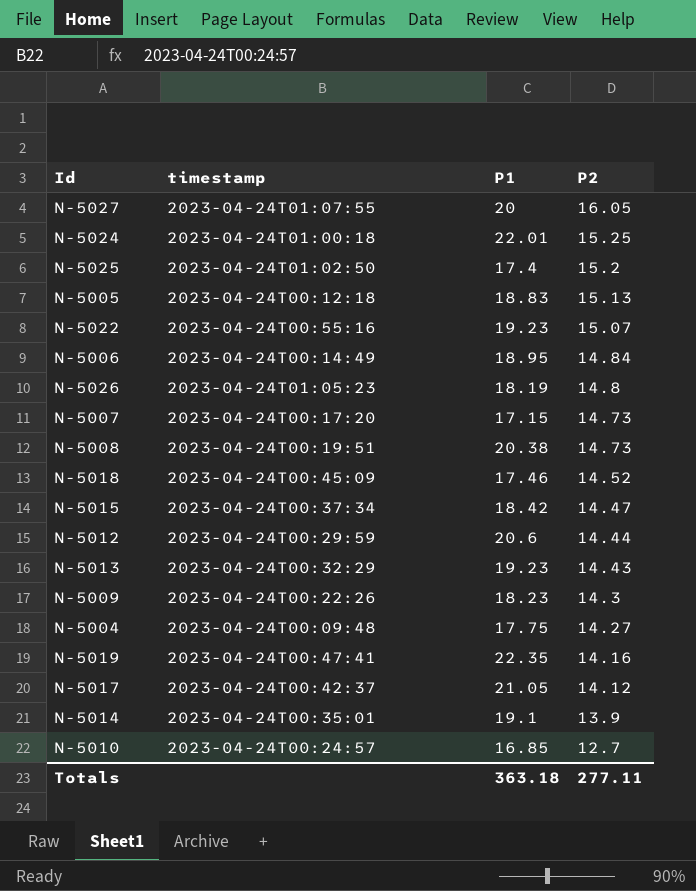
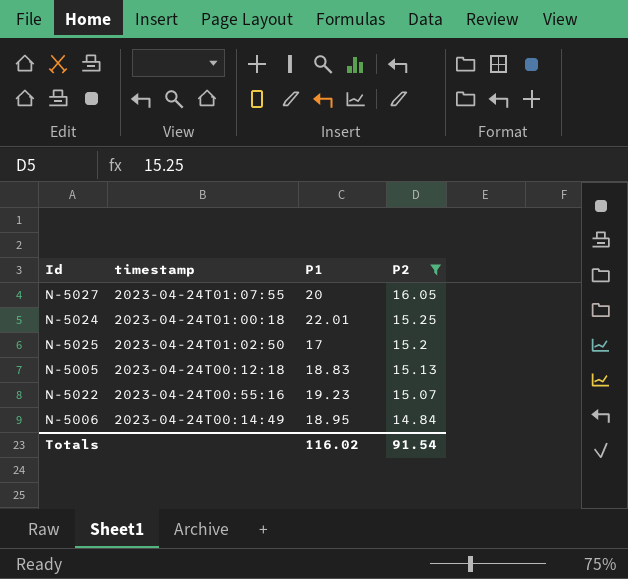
filter: none -> P2 >= 14.84
N-5025 | P1: 17.4 -> 17
Totals | P1: 363.18 -> 116.02
Totals | P2: 277.11 -> 91.54

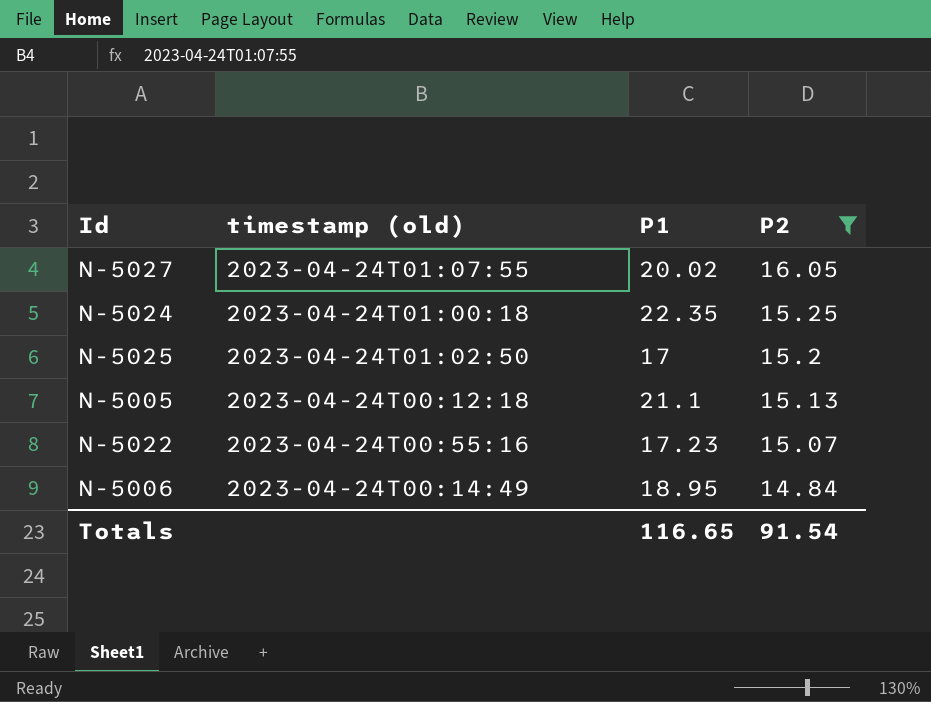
column name: timestamp -> timestamp (old)
N-5027 | P1: 20 -> 20.02
N-5024 | P1: 22.01 -> 22.35
N-5005 | P1: 18.83 -> 21.1
N-5022 | P1: 19.23 -> 17.23
Totals | P1: 116.02 -> 116.65

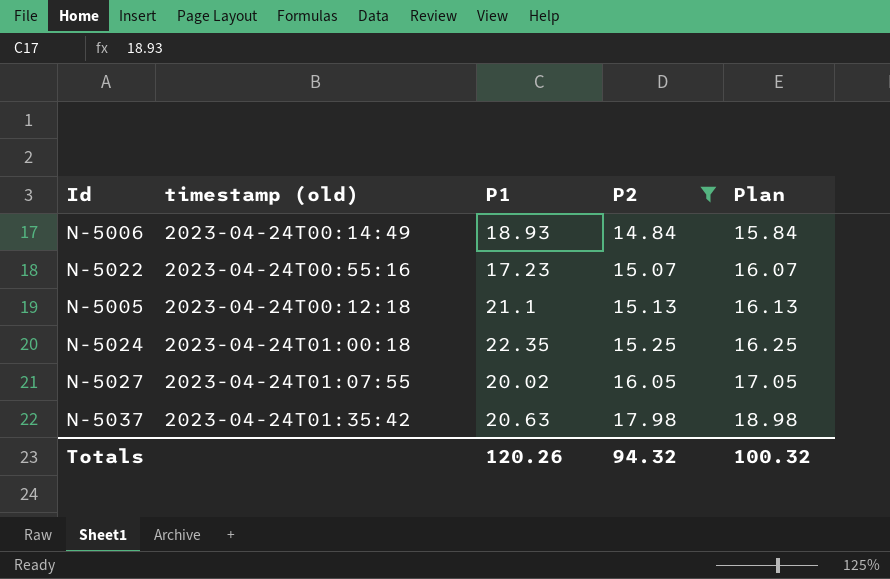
row order: P2 descending -> P2 ascending
column Plan | formula: none -> [P2] + 1
row N-5025: 2023-04-24T01:02:50 | 17 | 15.2 -> none
N-5006 | P1: 18.95 -> 18.93
row N-5037: none -> 2023-04-24T01:35:42 | 20.63 | 17.98 | 18.98
Totals | P1: 116.65 -> 120.26
Totals | P2: 91.54 -> 94.32

